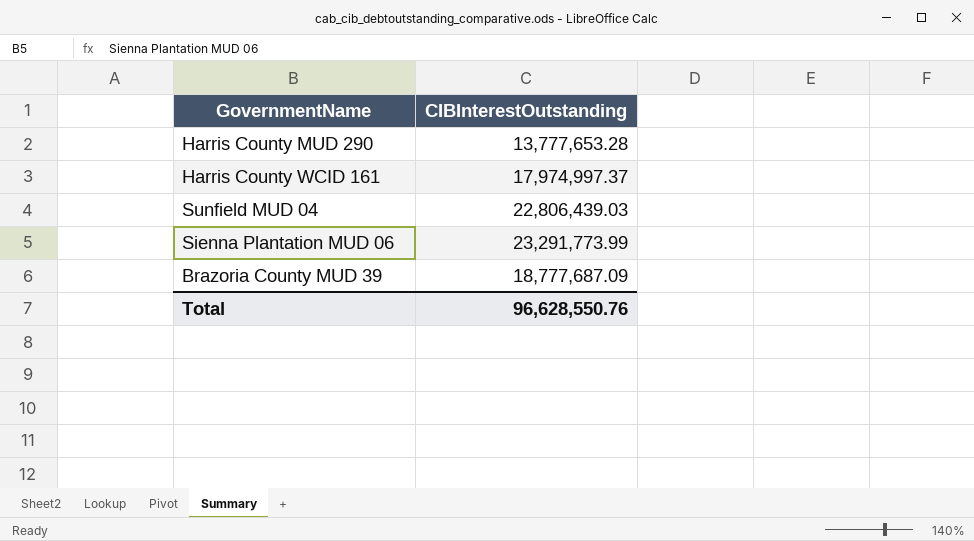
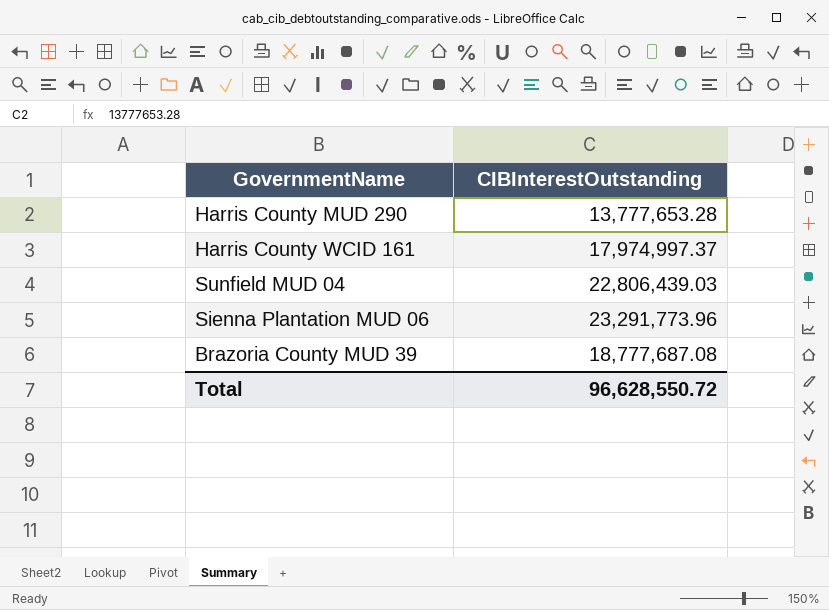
Sienna Plantation MUD 06 | CIBInterestOutstanding: 23,291,773.99 -> 23,291,773.96
Brazoria County MUD 39 | CIBInterestOutstanding: 18,777,687.09 -> 18,777,687.08
Total | CIBInterestOutstanding: 96,628,550.76 -> 96,628,550.72

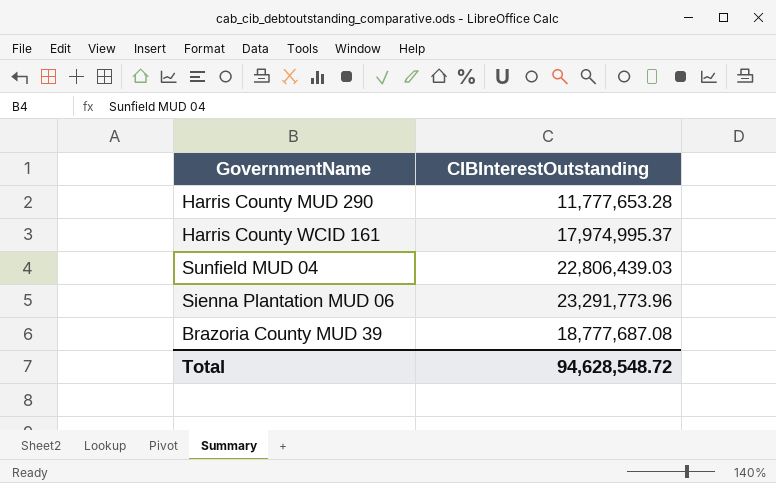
Harris County MUD 290 | CIBInterestOutstanding: 13,777,653.28 -> 11,777,653.28
Harris County WCID 161 | CIBInterestOutstanding: 17,974,997.37 -> 17,974,995.37
Total | CIBInterestOutstanding: 96,628,550.72 -> 94,628,548.72

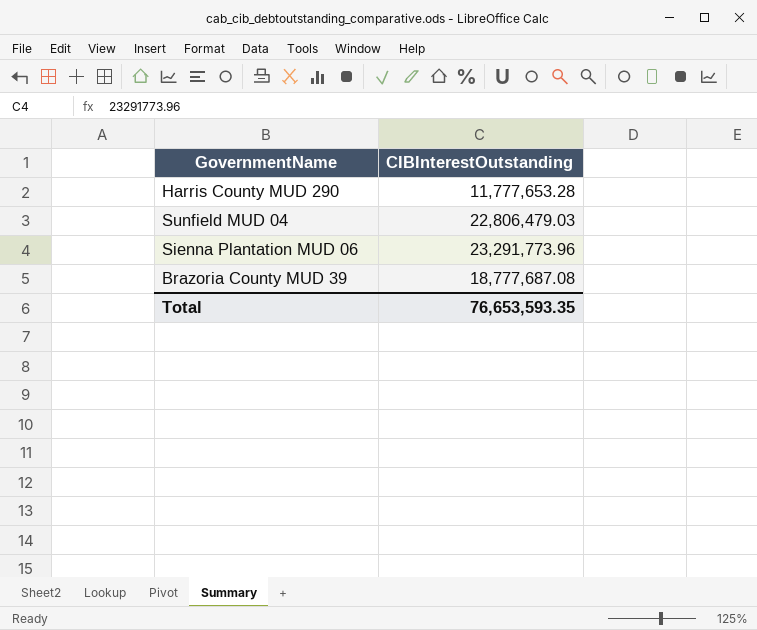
row Harris County WCID 161: 17,974,995.37 -> none
Sunfield MUD 04 | CIBInterestOutstanding: 22,806,439.03 -> 22,806,479.03
Total | CIBInterestOutstanding: 94,628,548.72 -> 76,653,593.35

